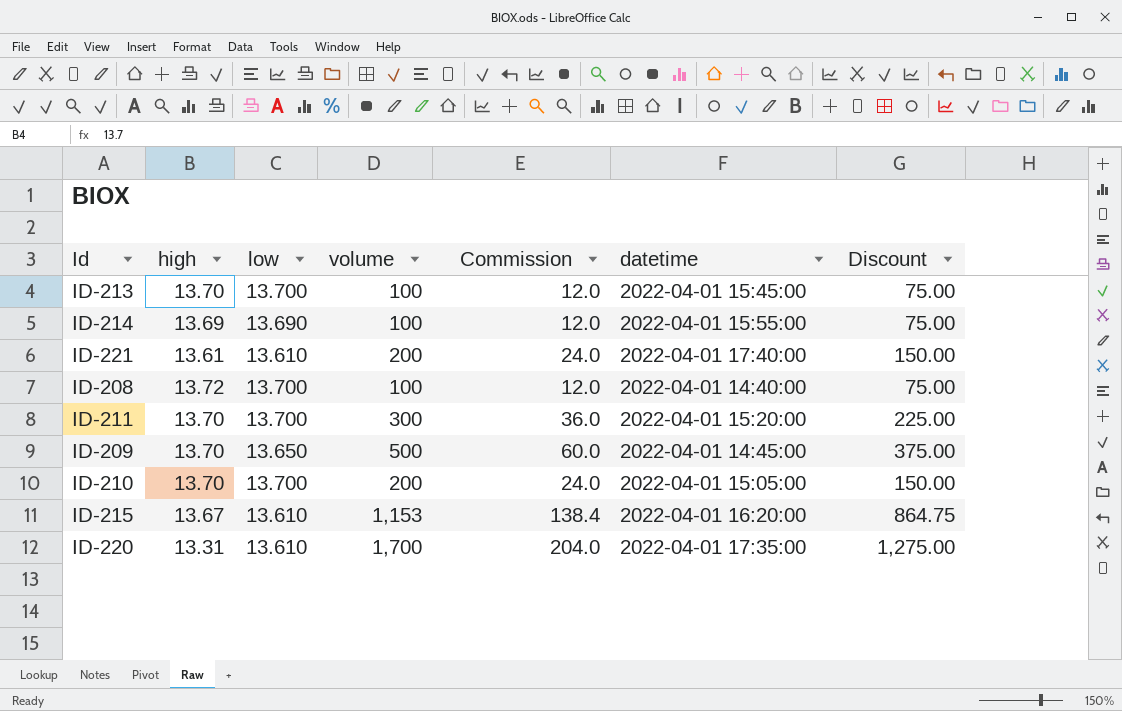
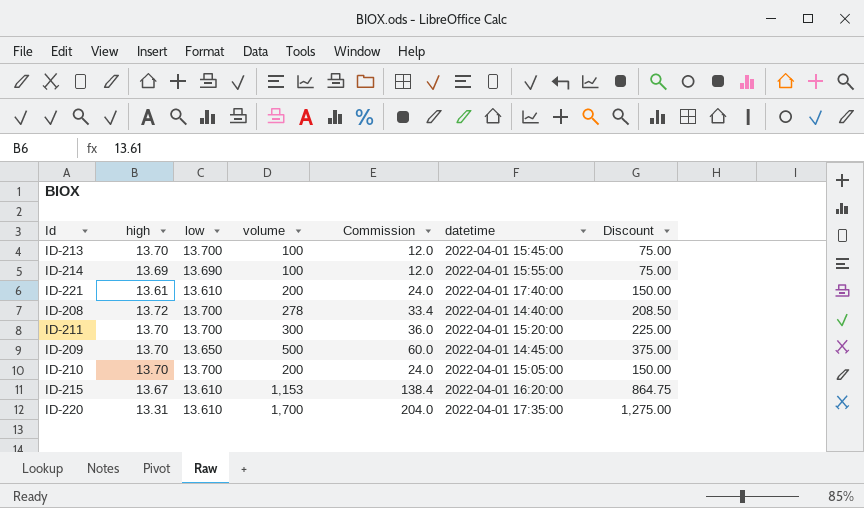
ID-208 | volume: 100 -> 278
ID-208 | Commission: 12.0 -> 33.4
ID-208 | Discount: 75.00 -> 208.50

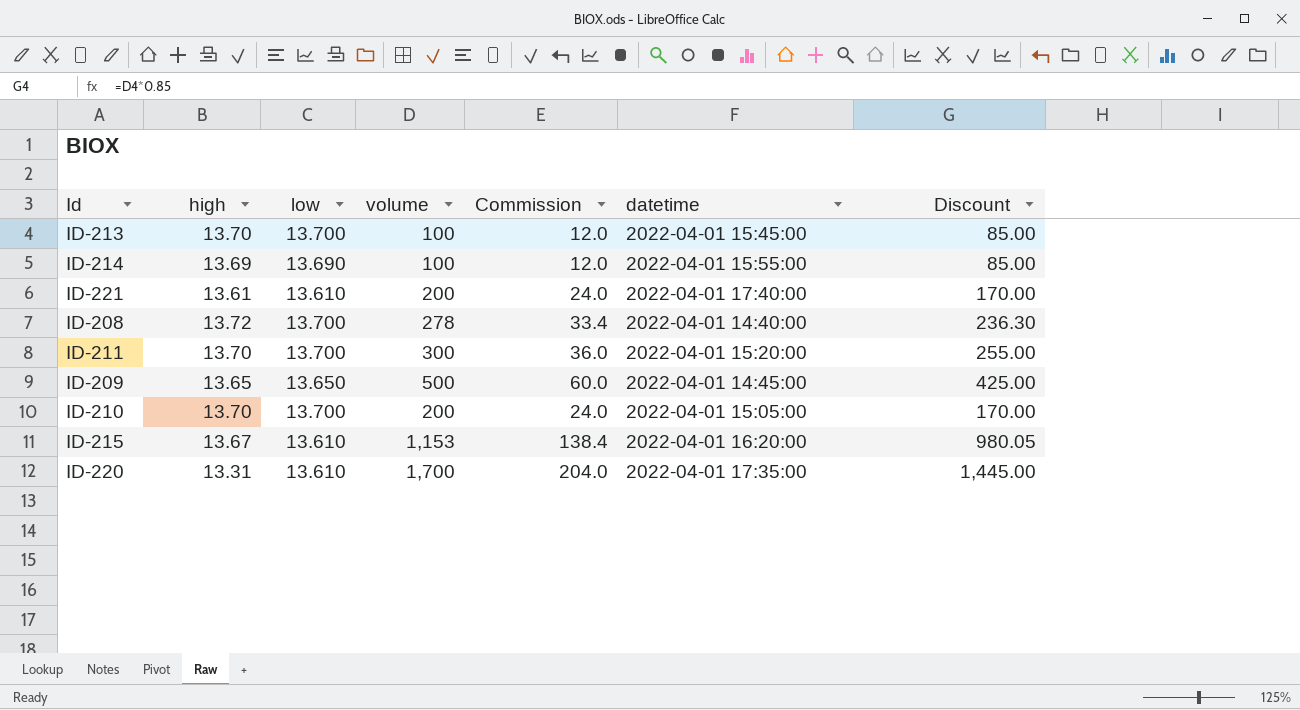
column Discount | formula: [volume] * 0.75 -> [volume] * 0.85
ID-209 | high: 13.70 -> 13.65

